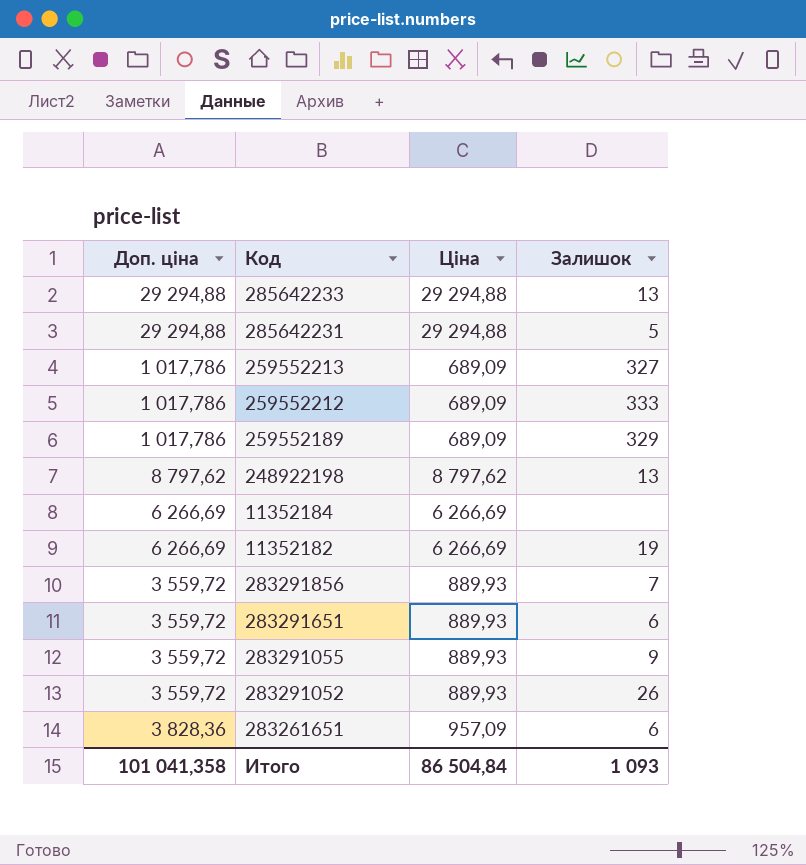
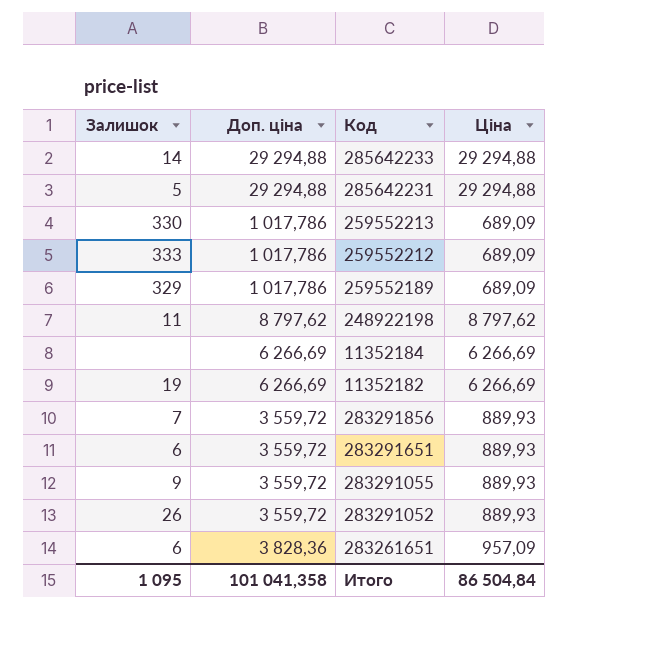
column Залишок | position: 4 -> 1
285642233 | Залишок: 13 -> 14
259552213 | Залишок: 327 -> 330
248922198 | Залишок: 13 -> 11
Итого | Залишок: 1 093 -> 1 095

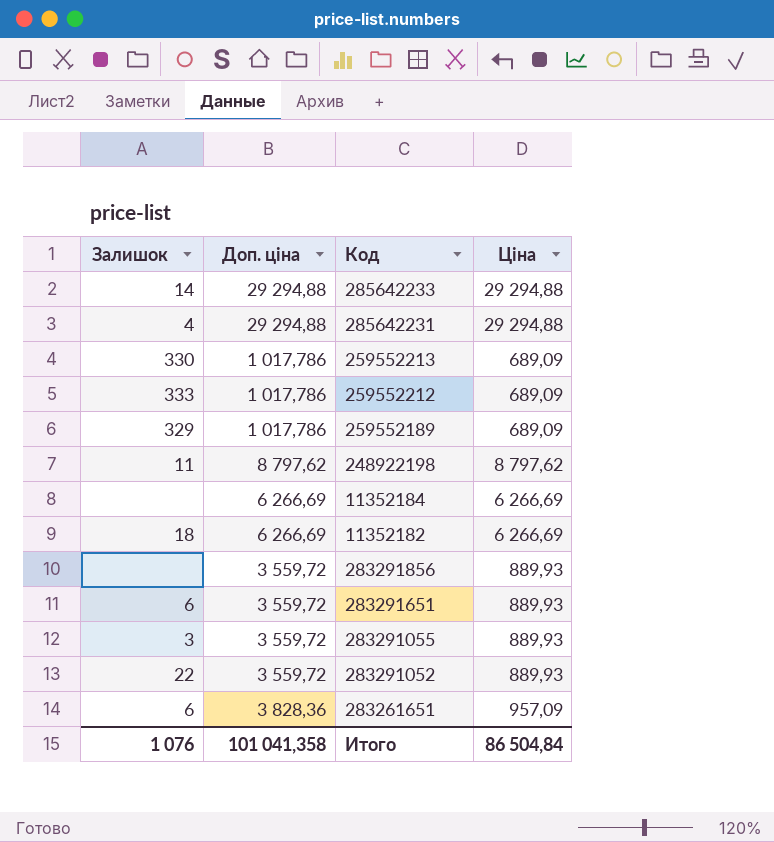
285642231 | Залишок: 5 -> 4
11352182 | Залишок: 19 -> 18
283291856 | Залишок: 7 -> none
283291055 | Залишок: 9 -> 3
283291052 | Залишок: 26 -> 22
Итого | Залишок: 1 095 -> 1 076

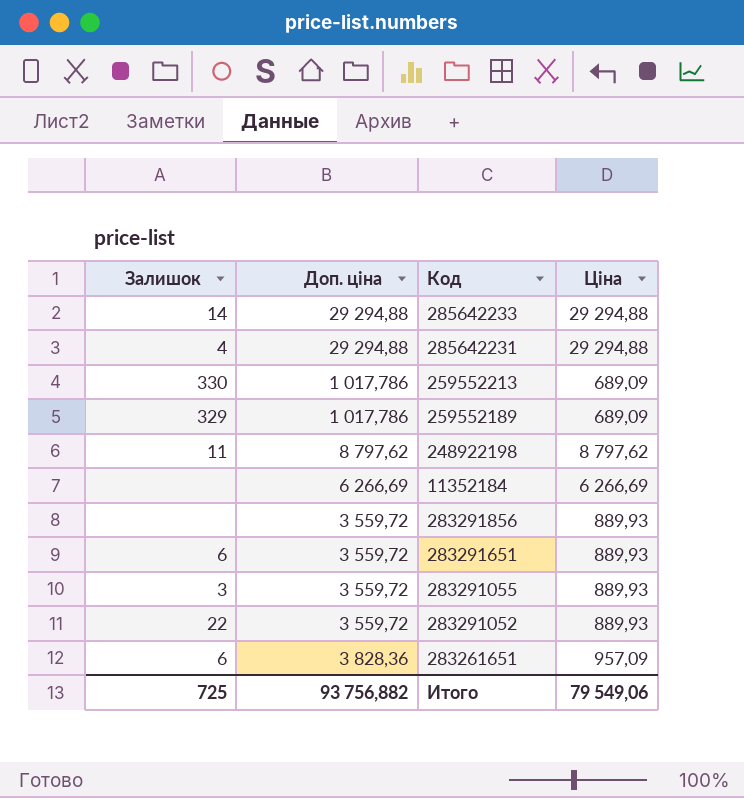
row 259552212: 333 | 1 017,786 | 689,09 -> none
row 11352182: 18 | 6 266,69 | 6 266,69 -> none
Итого | Залишок: 1 076 -> 725
Итого | Доп. ціна: 101 041,358 -> 93 756,882
Итого | Ціна: 86 504,84 -> 79 549,06

